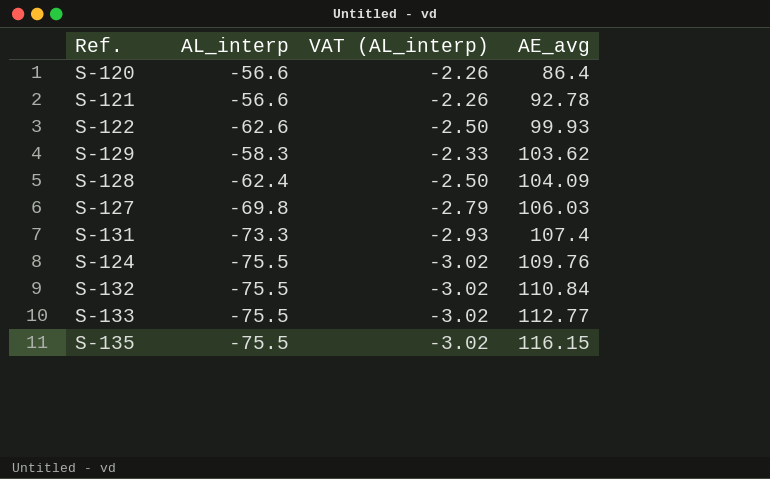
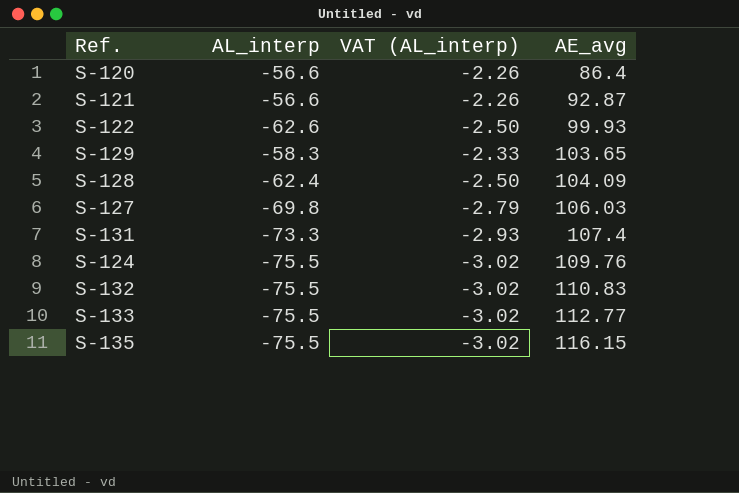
S-121 | AE_avg: 92.78 -> 92.87
S-129 | AE_avg: 103.62 -> 103.65
S-132 | AE_avg: 110.84 -> 110.83

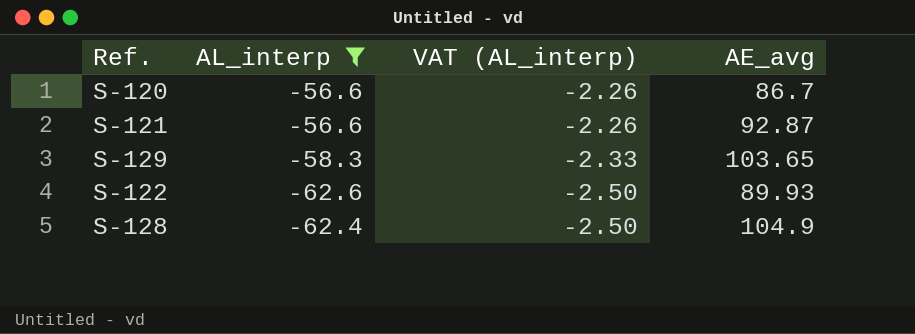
filter: none -> AL_interp >= -62.6
row order: AE_avg ascending -> VAT (AL_interp) descending
S-120 | AE_avg: 86.4 -> 86.7
S-122 | AE_avg: 99.93 -> 89.93
S-128 | AE_avg: 104.09 -> 104.9

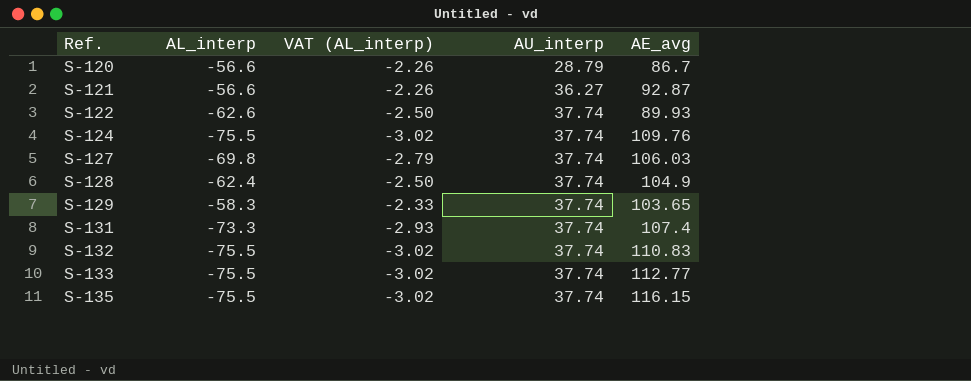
filter: AL_interp >= -62.6 -> none
row order: VAT (AL_interp) descending -> Ref. ascending
column AU_interp | position: none -> 4

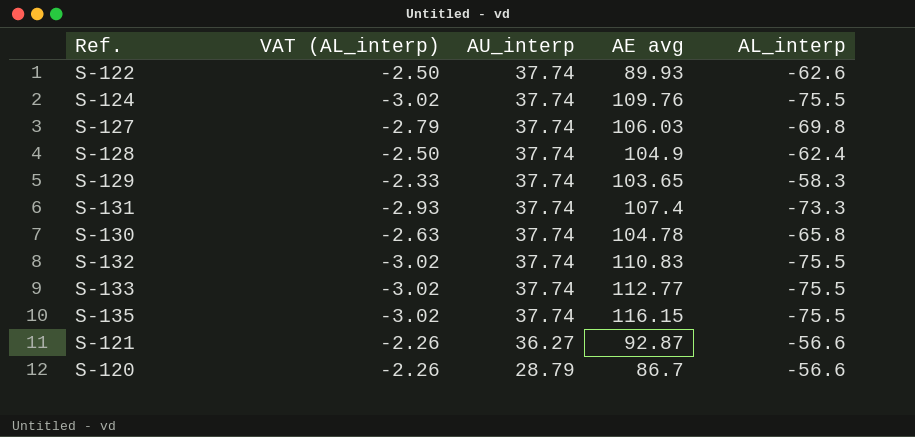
row order: Ref. ascending -> AU_interp descending
column name: AE_avg -> AE avg
column AL_interp | position: 2 -> 5
row S-130: none -> -2.63 | 37.74 | 104.78 | -65.8

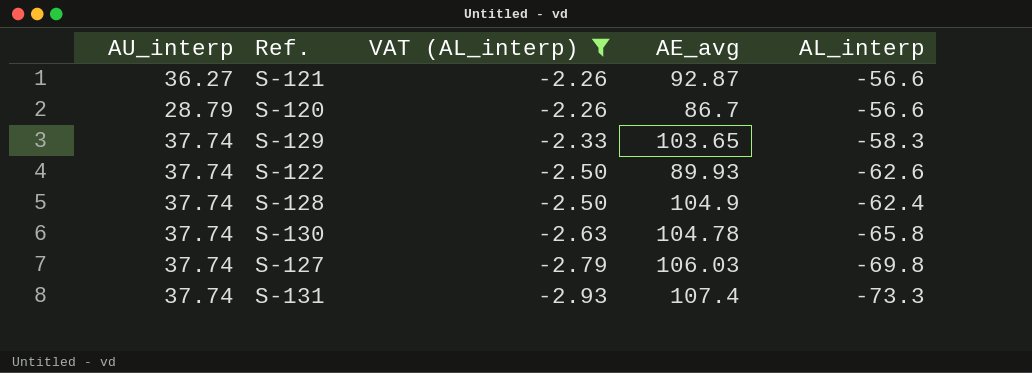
filter: none -> VAT (AL_interp) != -3.02
row order: AU_interp descending -> VAT (AL_interp) descending
column AU_interp | position: 3 -> 1
column name: AE avg -> AE_avg

